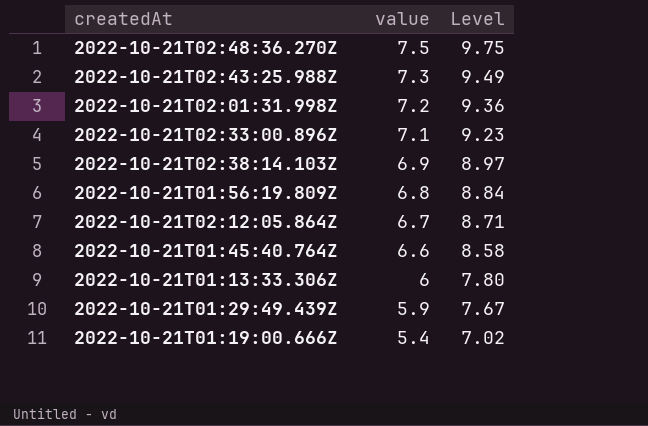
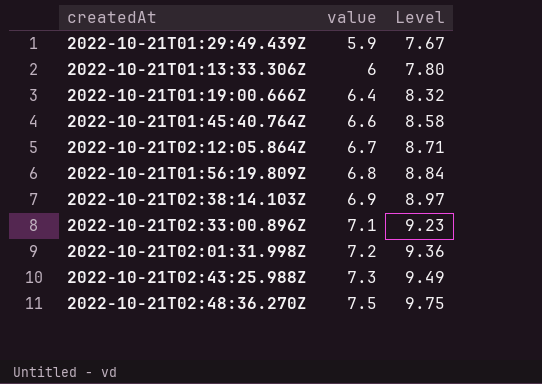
row order: value descending -> value ascending
2022-10-21T01:19:00.666Z | value: 5.4 -> 6.4
2022-10-21T01:19:00.666Z | Level: 7.02 -> 8.32

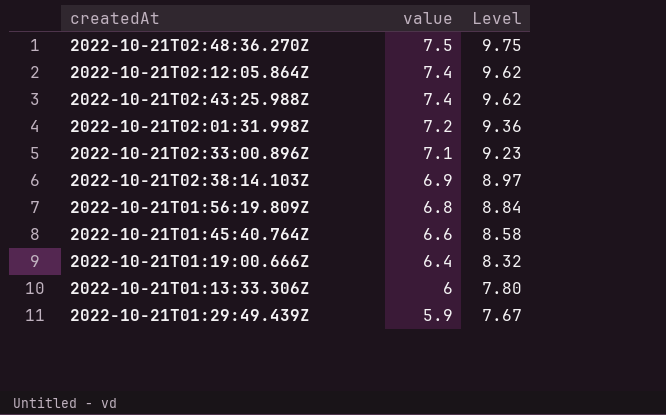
row order: value ascending -> value descending
2022-10-21T02:12:05.864Z | value: 6.7 -> 7.4
2022-10-21T02:12:05.864Z | Level: 8.71 -> 9.62
2022-10-21T02:43:25.988Z | value: 7.3 -> 7.4
2022-10-21T02:43:25.988Z | Level: 9.49 -> 9.62

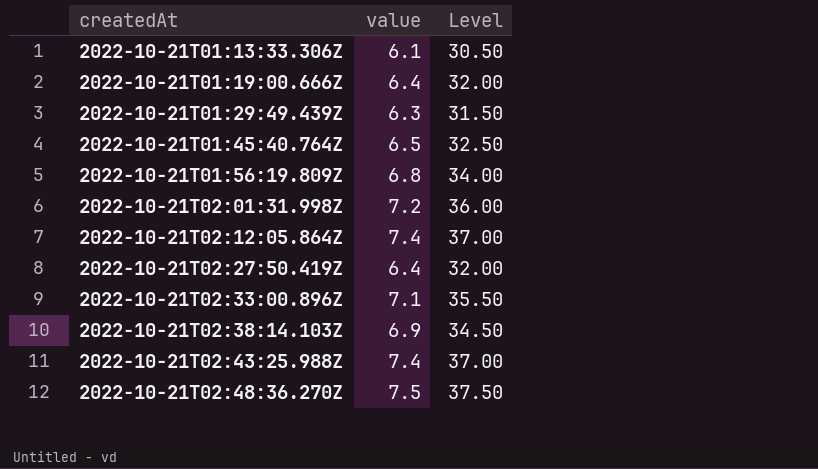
row order: value descending -> createdAt ascending
column Level | formula: [value] * 1.3 -> [value] * 5
2022-10-21T01:13:33.306Z | value: 6 -> 6.1
2022-10-21T01:29:49.439Z | value: 5.9 -> 6.3
2022-10-21T01:45:40.764Z | value: 6.6 -> 6.5
row 2022-10-21T02:27:50.419Z: none -> 6.4 | 32.00

